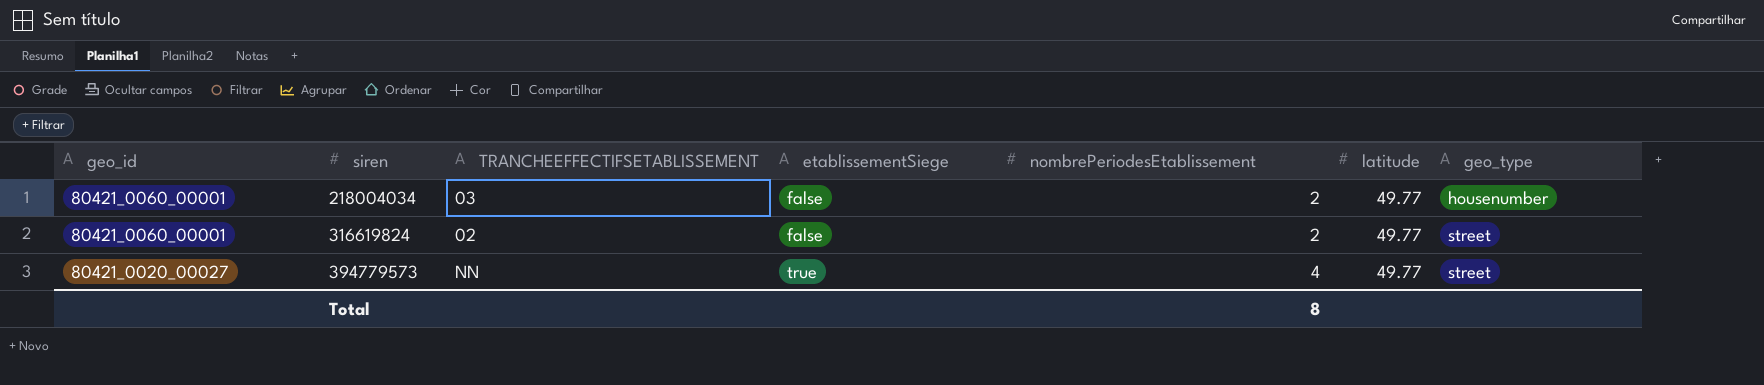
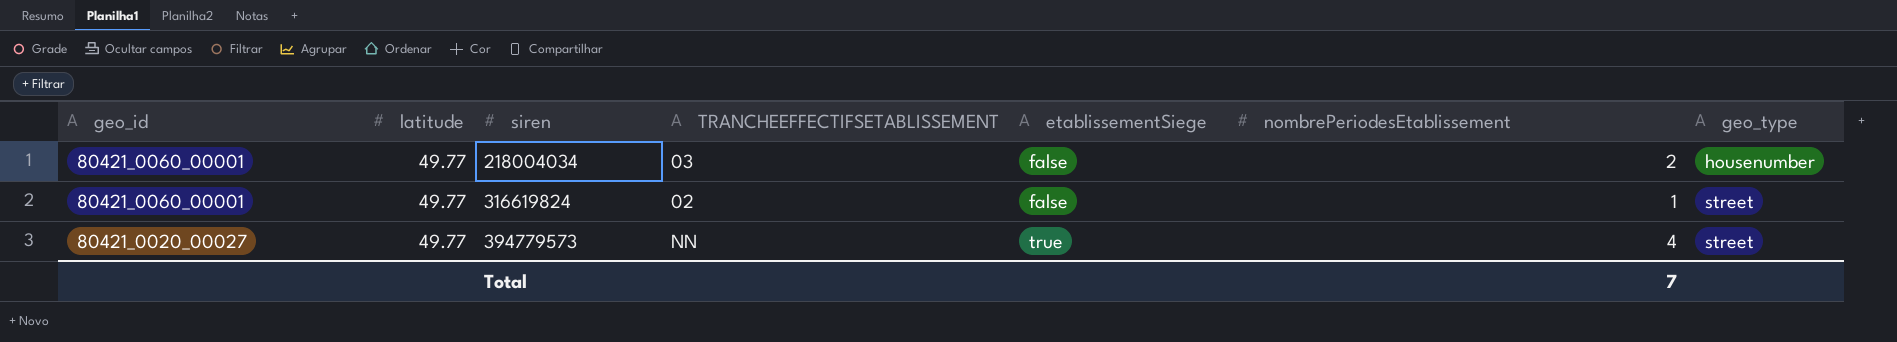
column latitude | position: 6 -> 2
316619824 | nombrePeriodesEtablissement: 2 -> 1
Total | nombrePeriodesEtablissement: 8 -> 7

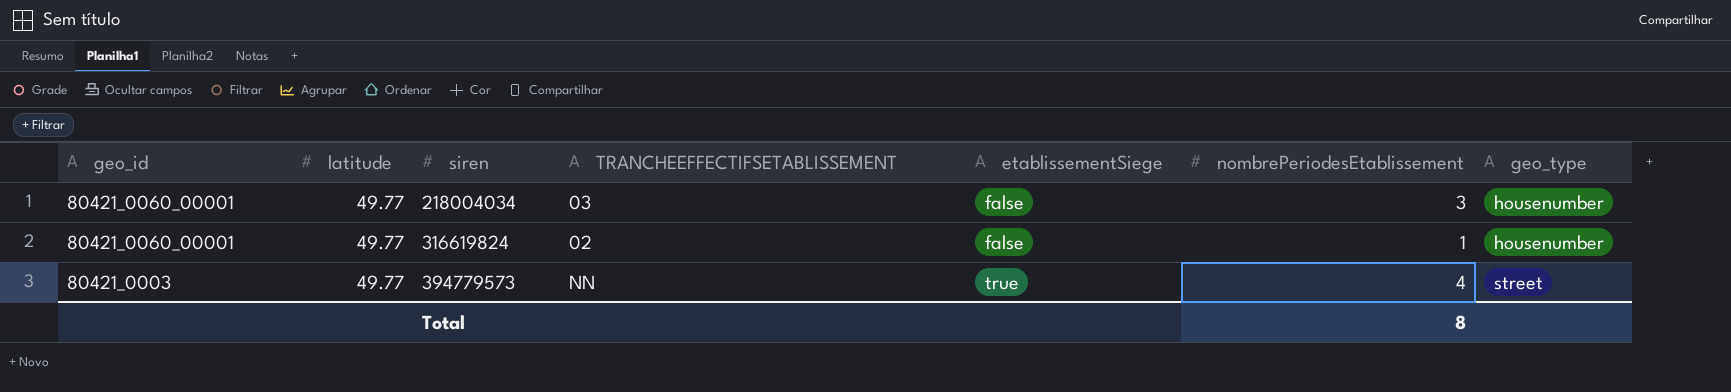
218004034 | nombrePeriodesEtablissement: 2 -> 3
316619824 | geo_type: street -> housenumber
394779573 | geo_id: 80421_0020_00027 -> 80421_0003
Total | nombrePeriodesEtablissement: 7 -> 8

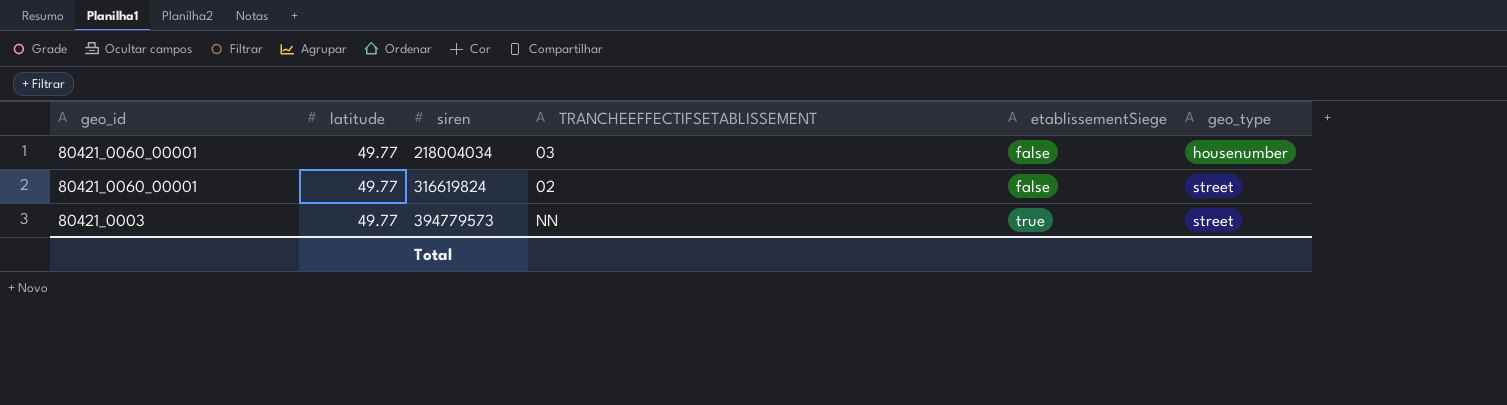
column nombrePeriodesEtablissement | position: 6 -> none
316619824 | geo_type: housenumber -> street

